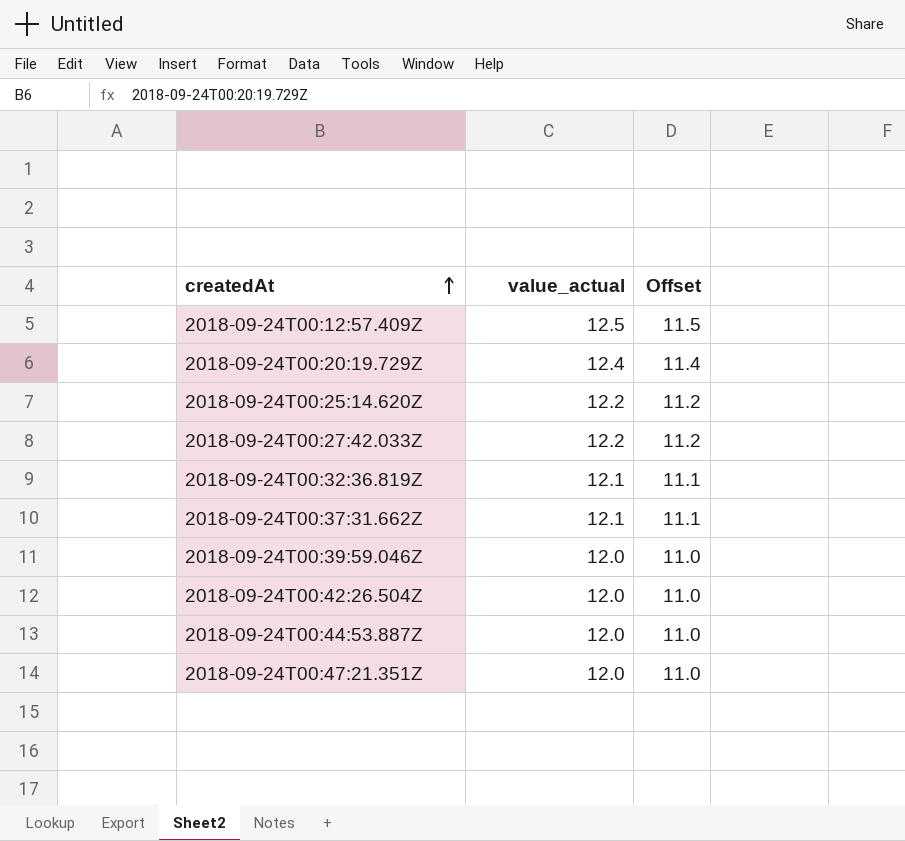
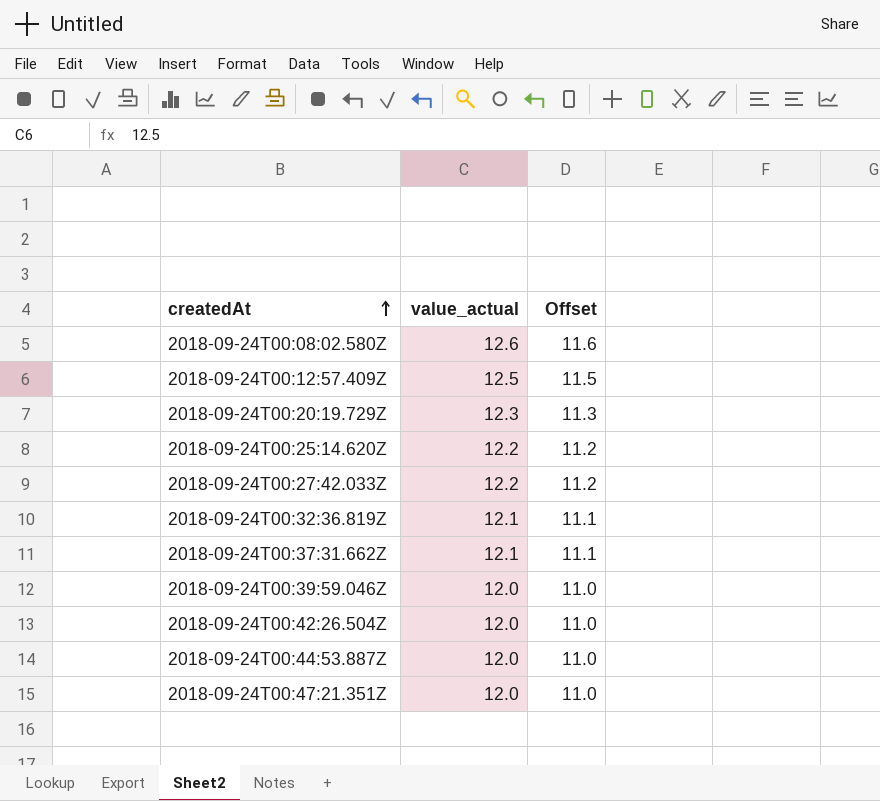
row 2018-09-24T00:08:02.580Z: none -> 12.6 | 11.6
2018-09-24T00:20:19.729Z | value_actual: 12.4 -> 12.3
2018-09-24T00:20:19.729Z | Offset: 11.4 -> 11.3

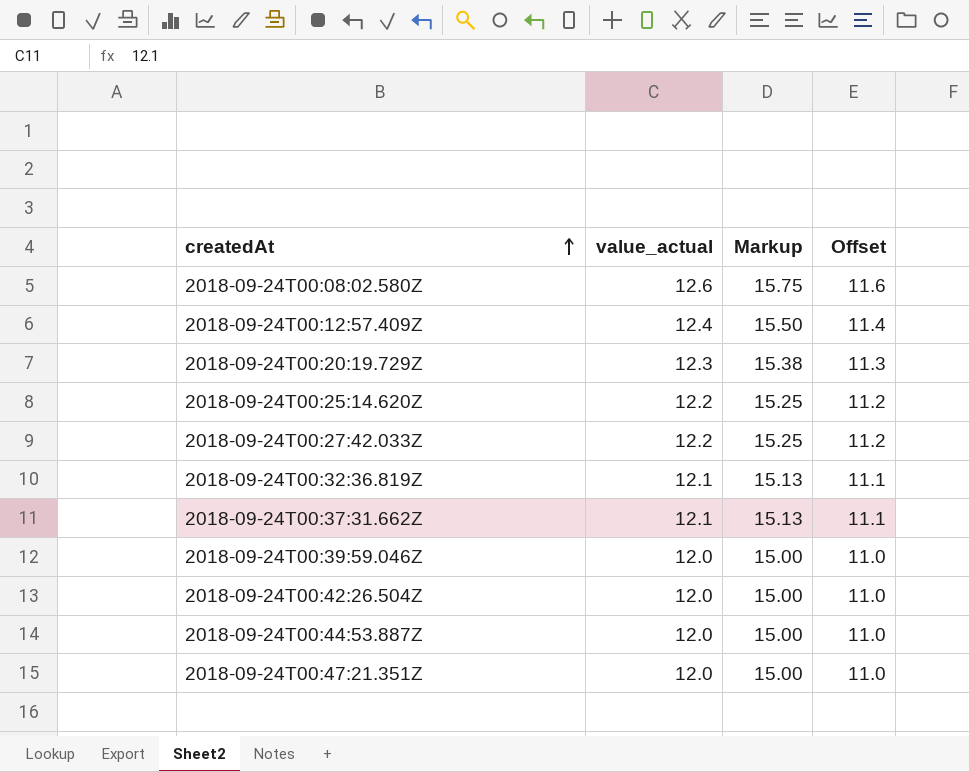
column Markup | formula: none -> [value_actual] * 1.25
2018-09-24T00:12:57.409Z | value_actual: 12.5 -> 12.4
2018-09-24T00:12:57.409Z | Offset: 11.5 -> 11.4

